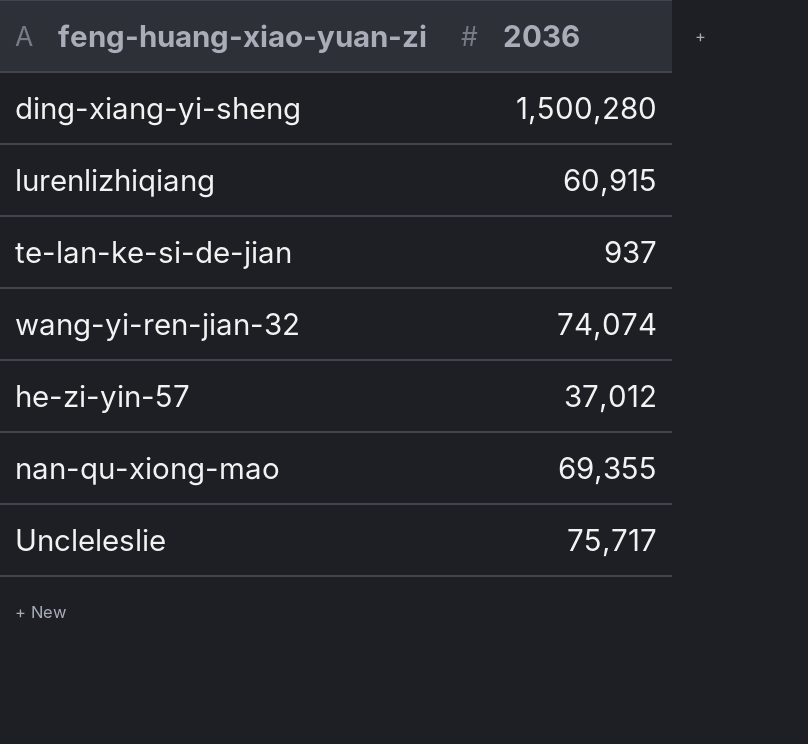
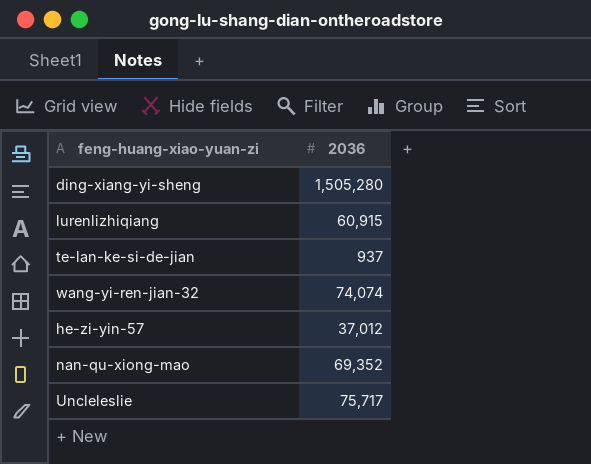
ding-xiang-yi-sheng | 2036: 1,500,280 -> 1,505,280
nan-qu-xiong-mao | 2036: 69,355 -> 69,352

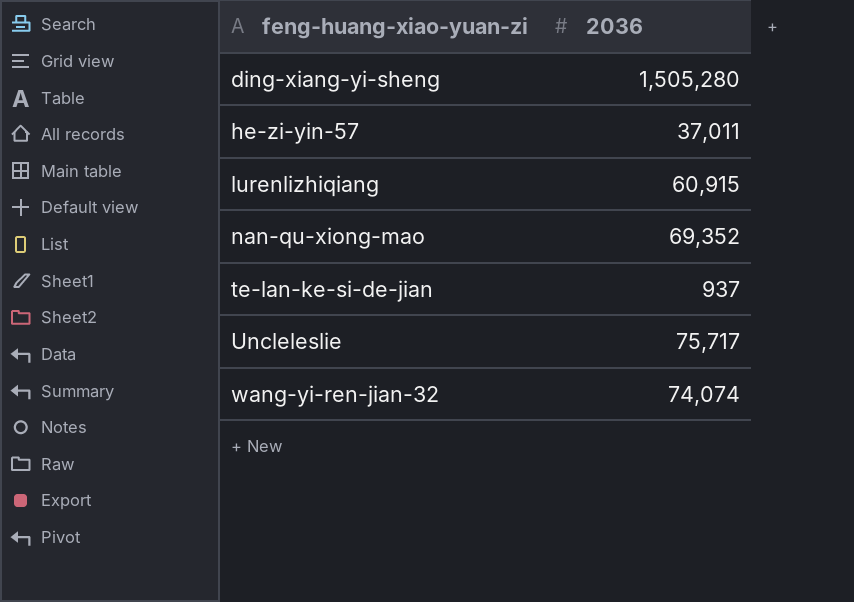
row order: none -> feng-huang-xiao-yuan-zi ascending
he-zi-yin-57 | 2036: 37,012 -> 37,011

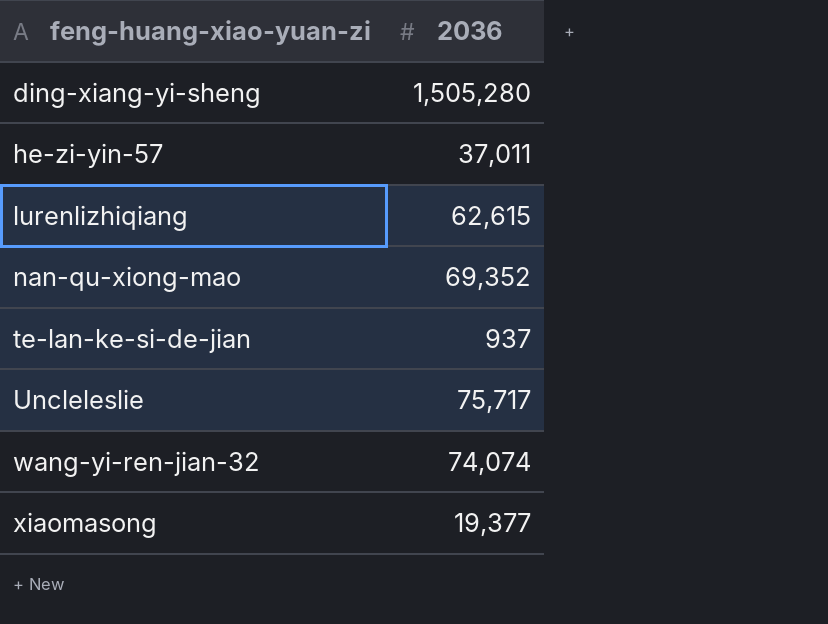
lurenlizhiqiang | 2036: 60,915 -> 62,615
row xiaomasong: none -> 19,377

